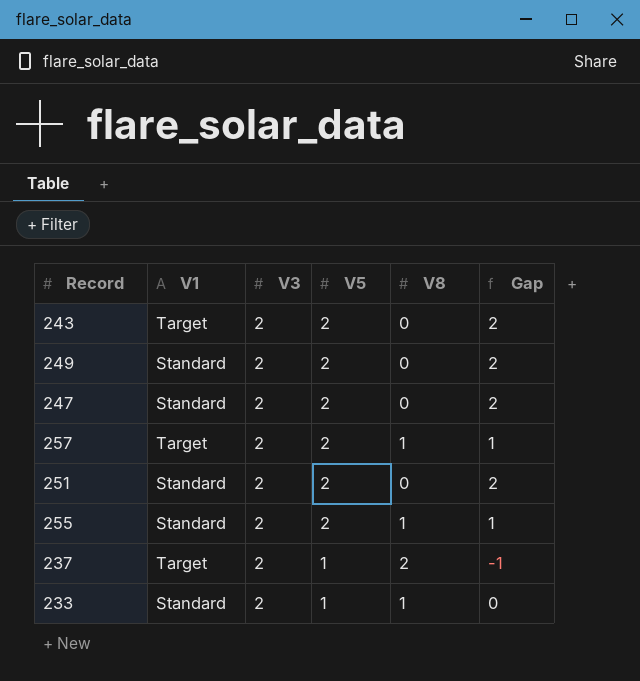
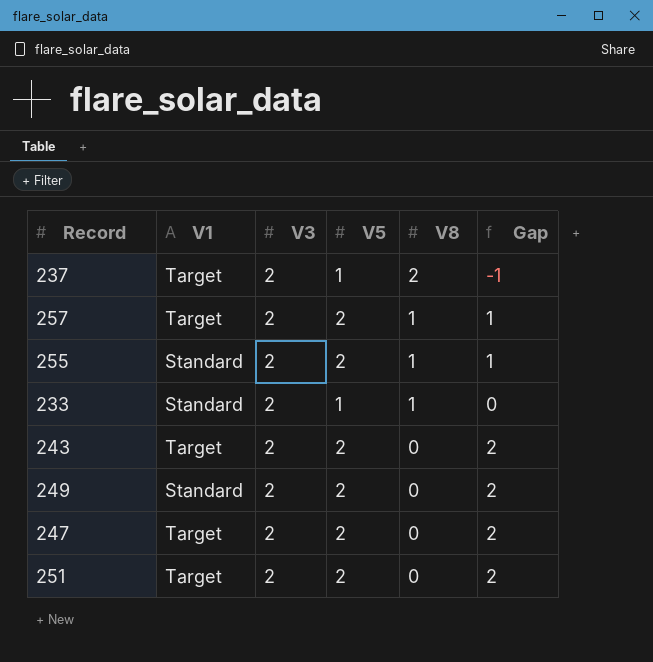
row order: V5 descending -> V8 descending
247 | V1: Standard -> Target
251 | V1: Standard -> Target

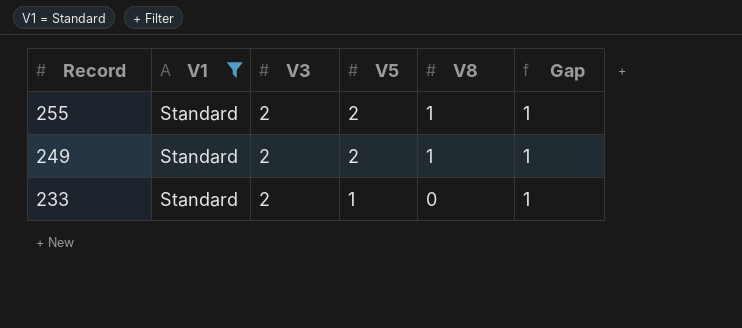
filter: none -> V1 = Standard
row order: V8 descending -> Record descending
249 | V8: 0 -> 1
249 | Gap: 2 -> 1
233 | V8: 1 -> 0
233 | Gap: 0 -> 1

